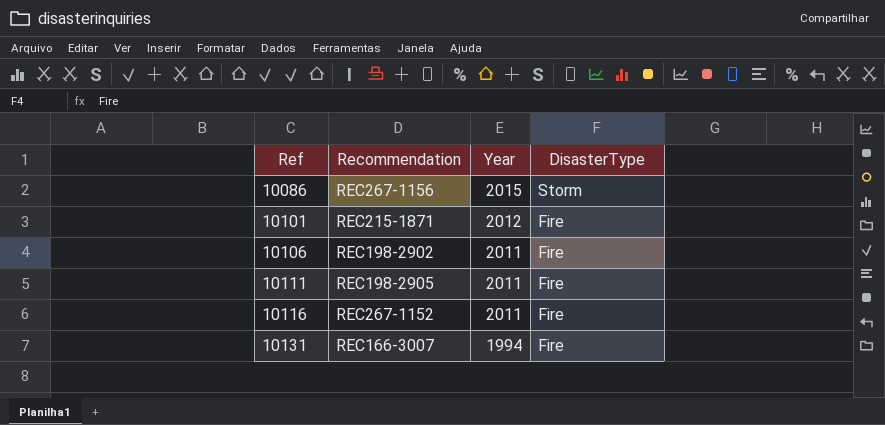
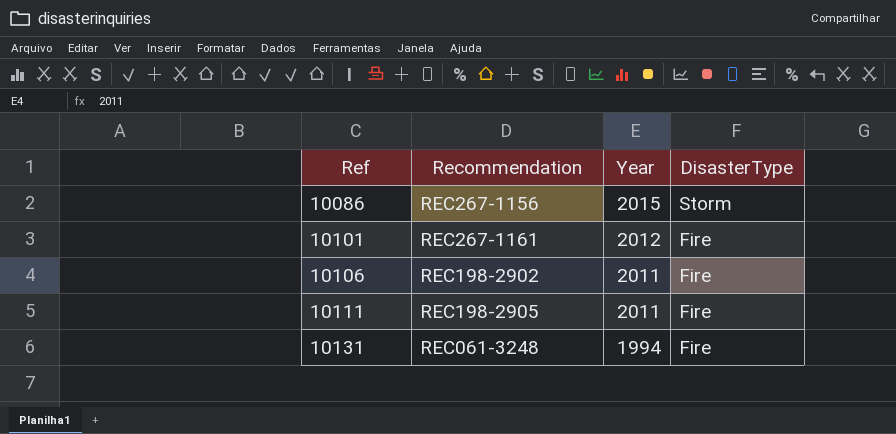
row 10116: REC267-1152 | 2011 | Fire -> none
10101 | Recommendation: REC215-1871 -> REC267-1161
10131 | Recommendation: REC166-3007 -> REC061-3248

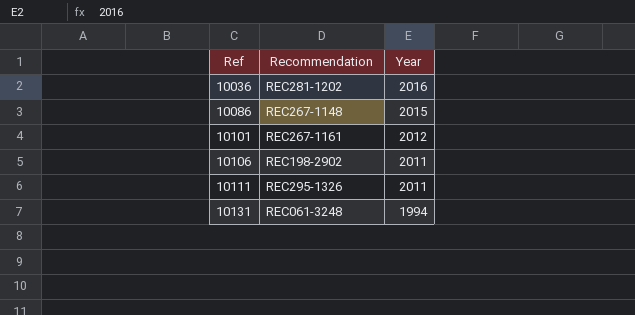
column DisasterType | position: 4 -> none
row 10036: none -> REC281-1202 | 2016
10086 | Recommendation: REC267-1156 -> REC267-1148
10111 | Recommendation: REC198-2905 -> REC295-1326

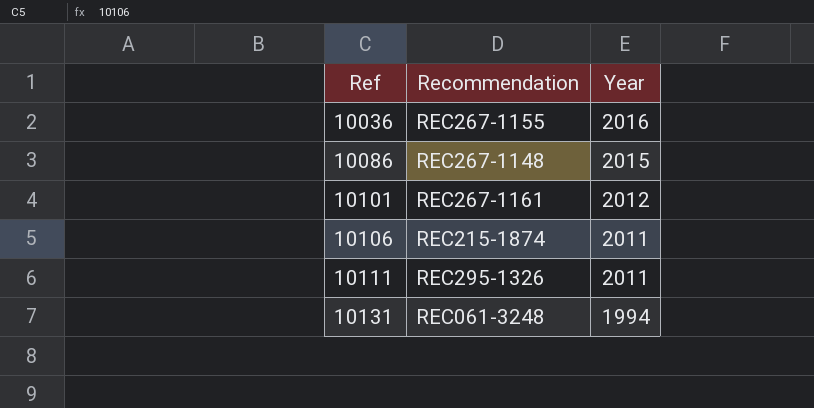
10036 | Recommendation: REC281-1202 -> REC267-1155
10106 | Recommendation: REC198-2902 -> REC215-1874

